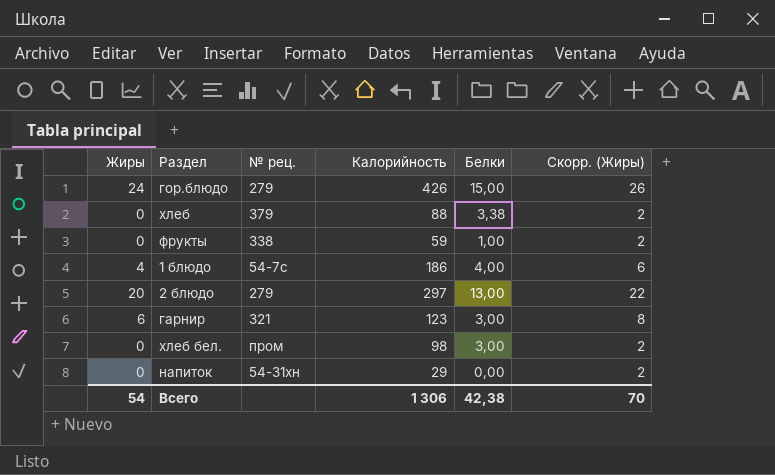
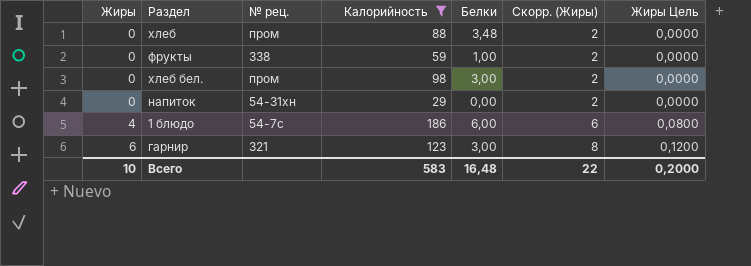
filter: none -> Калорийность <= 186
row order: none -> Жиры ascending
column Жиры Цель | formula: none -> [Жиры] * 0,02
хлеб | № рец.: 379 -> пром
хлеб | Белки: 3,38 -> 3,48
1 блюдо | Белки: 4,00 -> 6,00
Всего | Жиры: 54 -> 10
Всего | Калорийность: 1 306 -> 583
Всего | Белки: 42,38 -> 16,48
Всего | Скорр. (Жиры): 70 -> 22

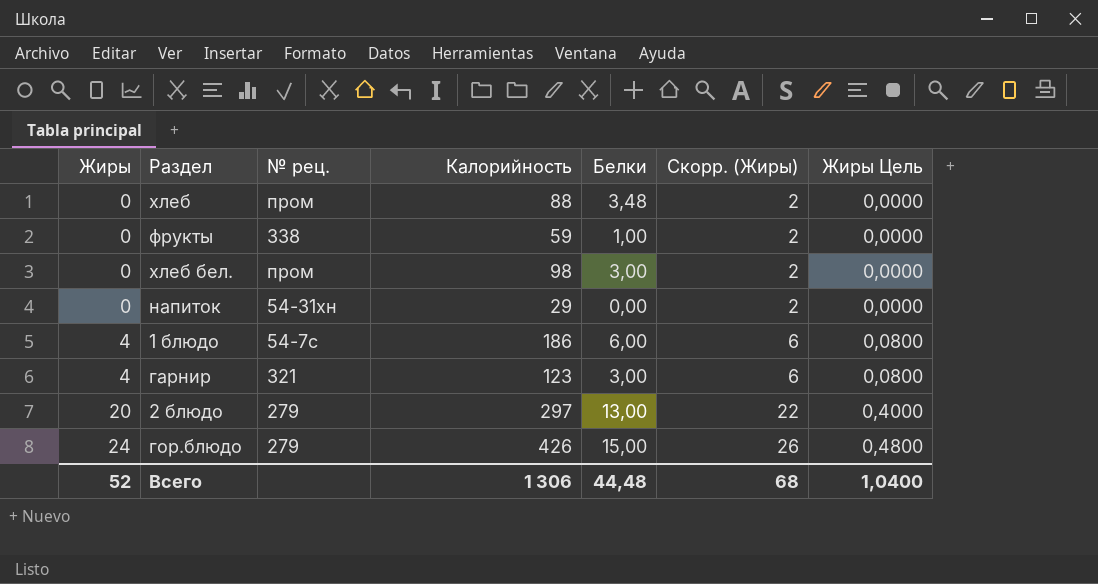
filter: Калорийность <= 186 -> none
гарнир | Жиры: 6 -> 4
гарнир | Скорр. (Жиры): 8 -> 6
гарнир | Жиры Цель: 0,1200 -> 0,0800
Всего | Жиры: 10 -> 52
Всего | Калорийность: 583 -> 1 306
Всего | Белки: 16,48 -> 44,48
Всего | Скорр. (Жиры): 22 -> 68
Всего | Жиры Цель: 0,2000 -> 1,0400

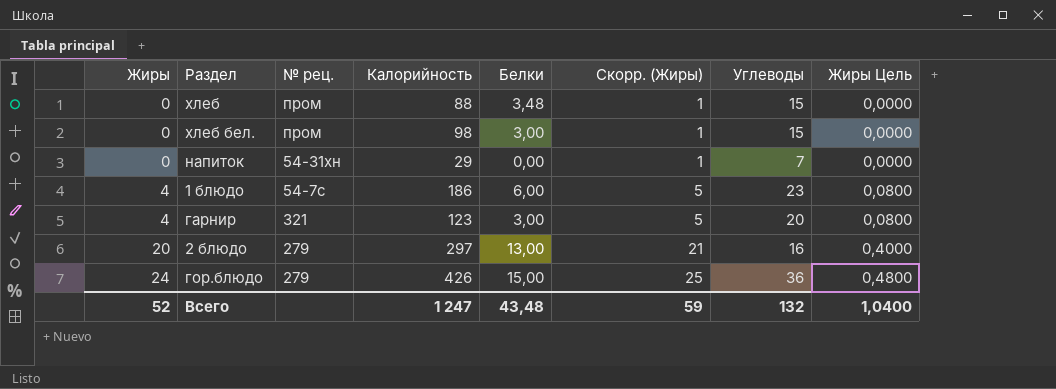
column Скорр. (Жиры) | formula: [Жиры] + 2 -> [Жиры] + 1
column Углеводы | position: none -> 7
row фрукты: 0 | 338 | 59 | 1,00 | 2 | 0,0000 -> none
Всего | Калорийность: 1 306 -> 1 247
Всего | Белки: 44,48 -> 43,48
Всего | Скорр. (Жиры): 68 -> 59

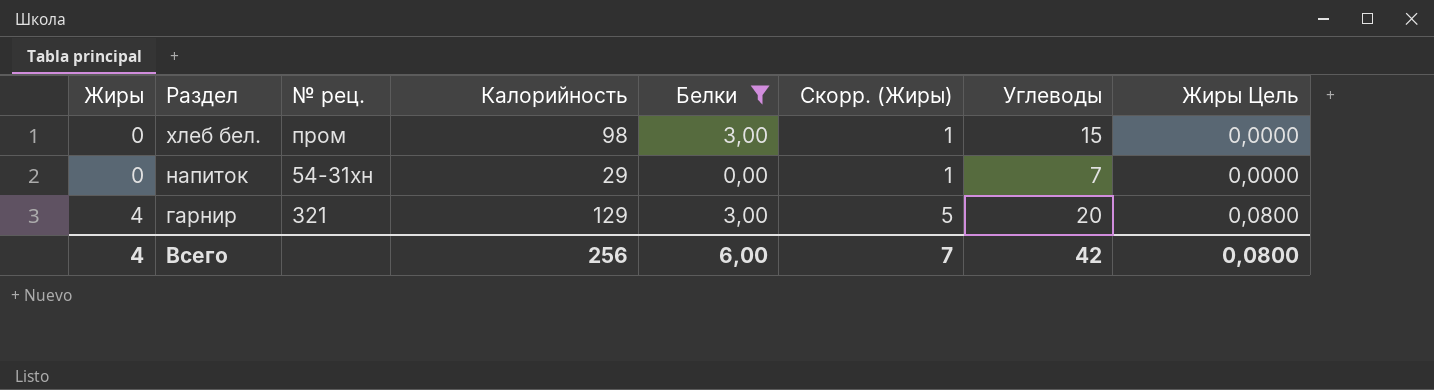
filter: none -> Белки <= 3,00
гарнир | Калорийность: 123 -> 129
Всего | Жиры: 52 -> 4
Всего | Калорийность: 1 247 -> 256
Всего | Белки: 43,48 -> 6,00
Всего | Скорр. (Жиры): 59 -> 7
Всего | Углеводы: 132 -> 42
Всего | Жиры Цель: 1,0400 -> 0,0800

